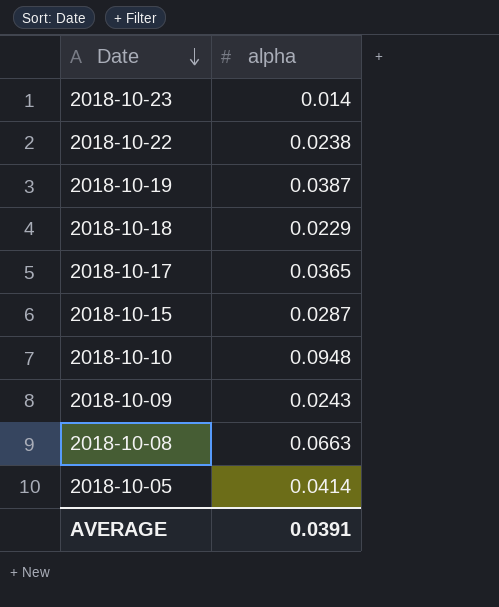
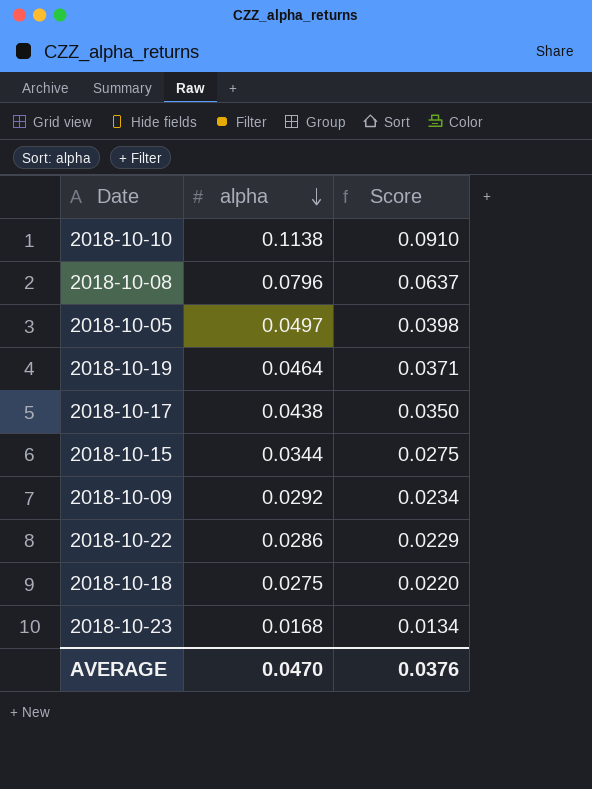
row order: Date descending -> alpha descending
column Score | formula: none -> [alpha] * 0.8
2018-10-10 | alpha: 0.0948 -> 0.1138
2018-10-08 | alpha: 0.0663 -> 0.0796
2018-10-05 | alpha: 0.0414 -> 0.0497
2018-10-19 | alpha: 0.0387 -> 0.0464
2018-10-17 | alpha: 0.0365 -> 0.0438
2018-10-15 | alpha: 0.0287 -> 0.0344
2018-10-09 | alpha: 0.0243 -> 0.0292
2018-10-22 | alpha: 0.0238 -> 0.0286
2018-10-18 | alpha: 0.0229 -> 0.0275
2018-10-23 | alpha: 0.014 -> 0.0168
AVERAGE | alpha: 0.0391 -> 0.0470

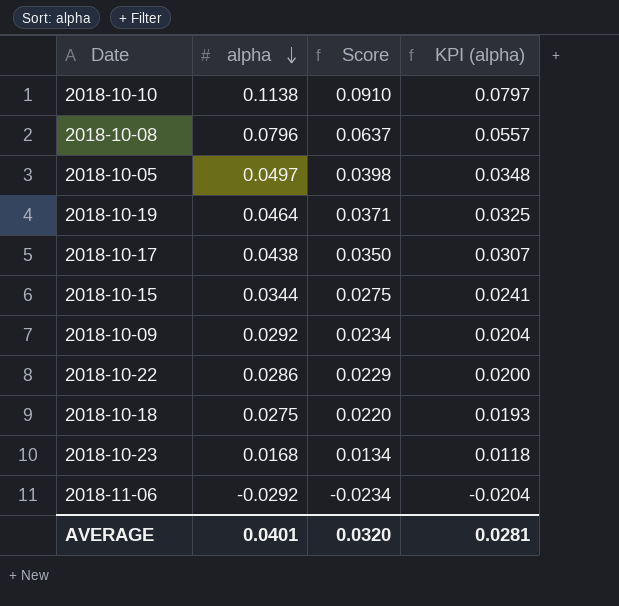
column KPI (alpha) | formula: none -> [alpha] * 0.7
row 2018-11-06: none -> -0.0292 | -0.0234 | -0.0204
AVERAGE | alpha: 0.0470 -> 0.0401
AVERAGE | Score: 0.0376 -> 0.0320

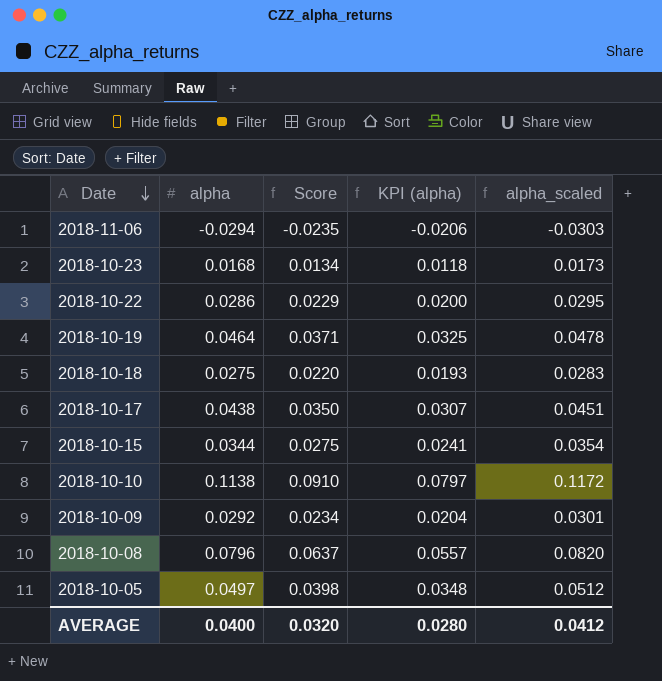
row order: alpha descending -> Date descending
column alpha_scaled | formula: none -> [alpha] * 1.03
2018-11-06 | alpha: -0.0292 -> -0.0294
2018-11-06 | Score: -0.0234 -> -0.0235
2018-11-06 | KPI (alpha): -0.0204 -> -0.0206
AVERAGE | alpha: 0.0401 -> 0.0400
AVERAGE | KPI (alpha): 0.0281 -> 0.0280

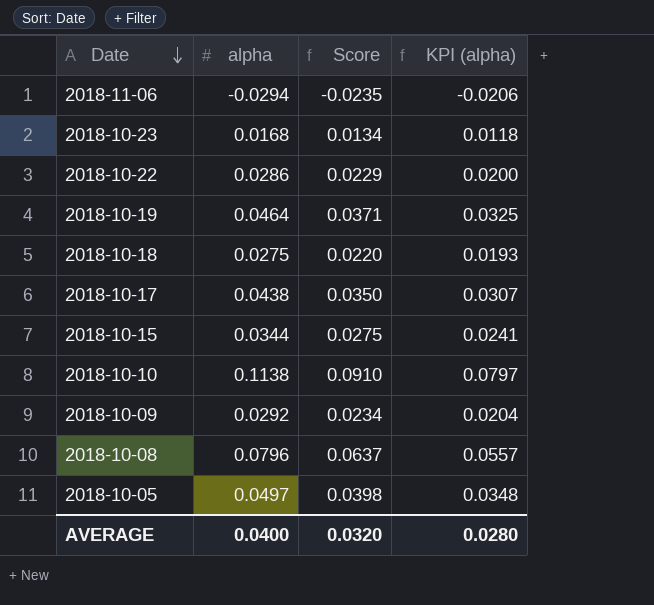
column alpha_scaled | formula: [alpha] * 1.03 -> none

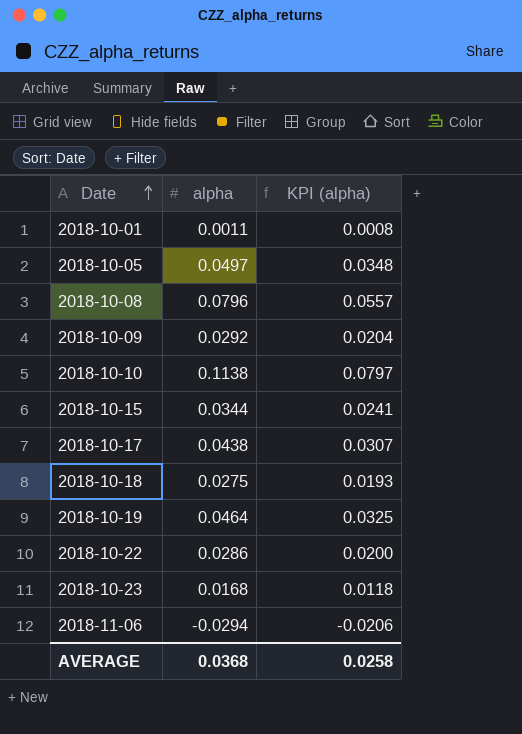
row order: Date descending -> Date ascending
column Score | formula: [alpha] * 0.8 -> none
row 2018-10-01: none -> 0.0011 | 0.0008
AVERAGE | alpha: 0.0400 -> 0.0368
AVERAGE | KPI (alpha): 0.0280 -> 0.0258

